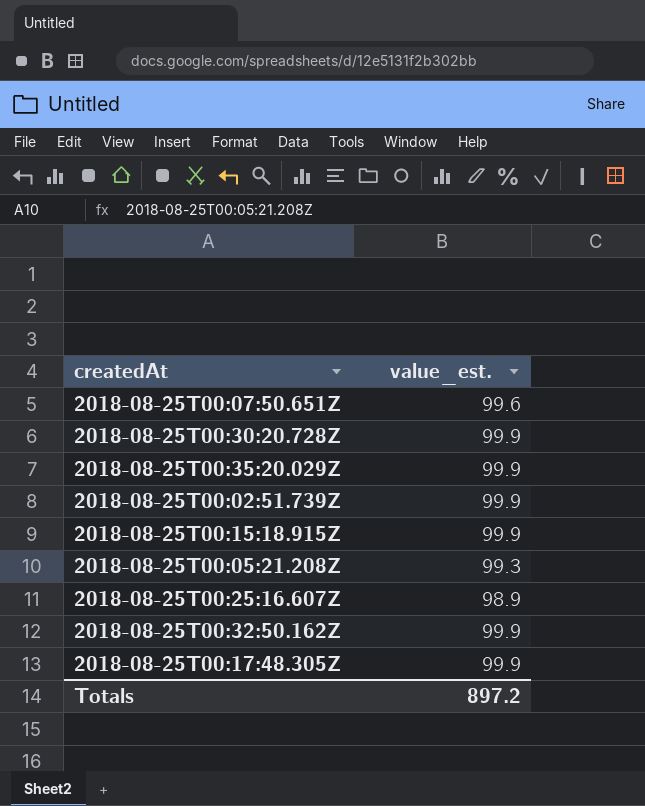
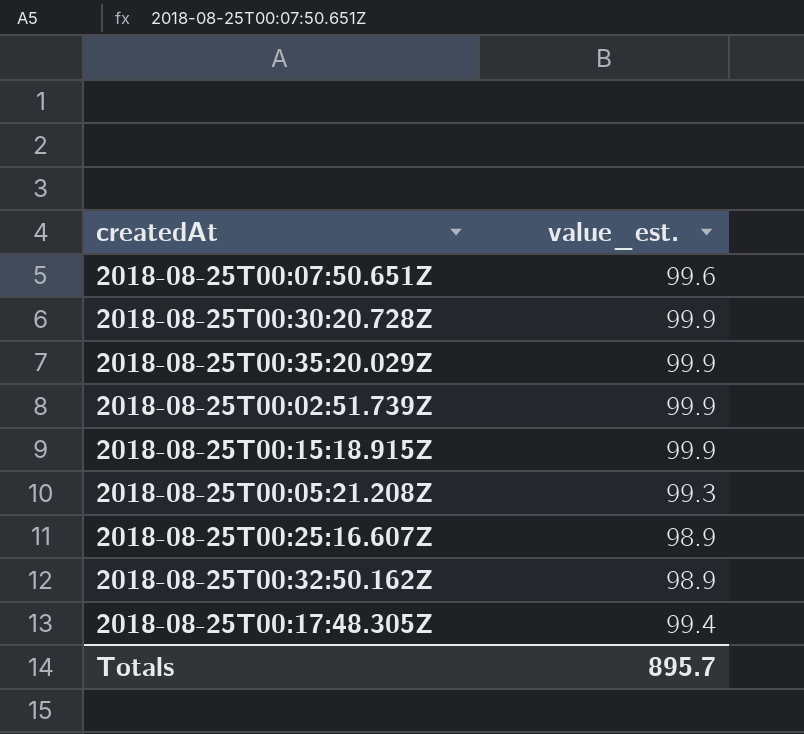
2018-08-25T00:32:50.162Z | value_est.: 99.9 -> 98.9
2018-08-25T00:17:48.305Z | value_est.: 99.9 -> 99.4
Totals | value_est.: 897.2 -> 895.7

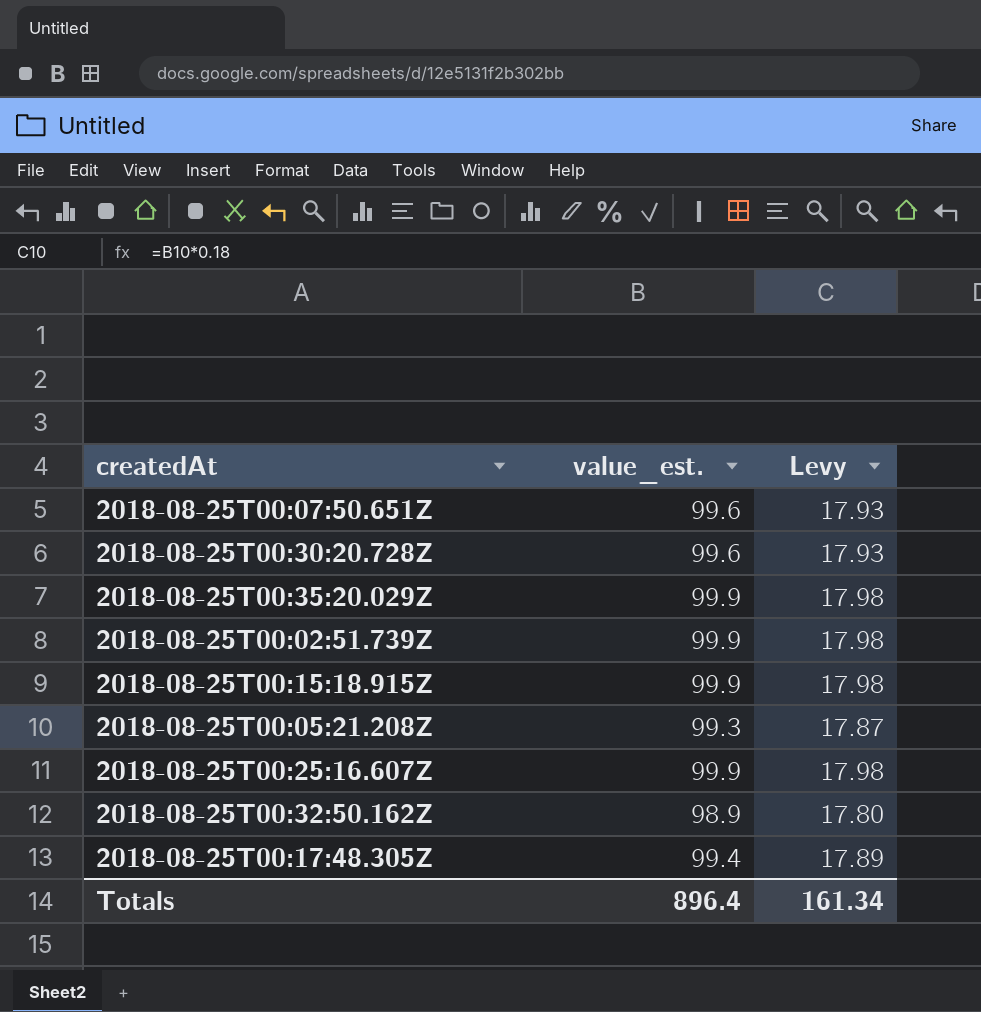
column Levy | formula: none -> [value_est.] * 0.18
2018-08-25T00:30:20.728Z | value_est.: 99.9 -> 99.6
2018-08-25T00:25:16.607Z | value_est.: 98.9 -> 99.9
Totals | value_est.: 895.7 -> 896.4

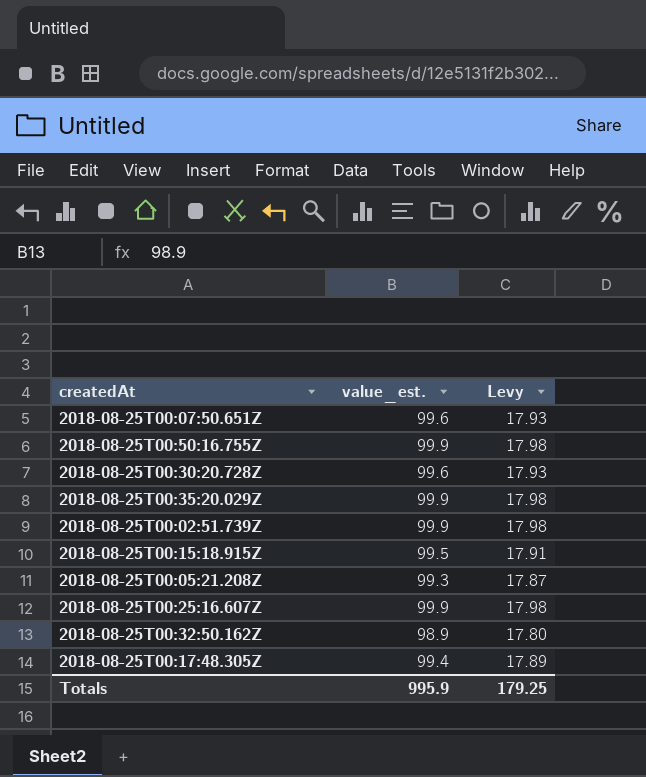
row 2018-08-25T00:50:16.755Z: none -> 99.9 | 17.98
2018-08-25T00:15:18.915Z | value_est.: 99.9 -> 99.5
2018-08-25T00:15:18.915Z | Levy: 17.98 -> 17.91
Totals | value_est.: 896.4 -> 995.9
Totals | Levy: 161.34 -> 179.25

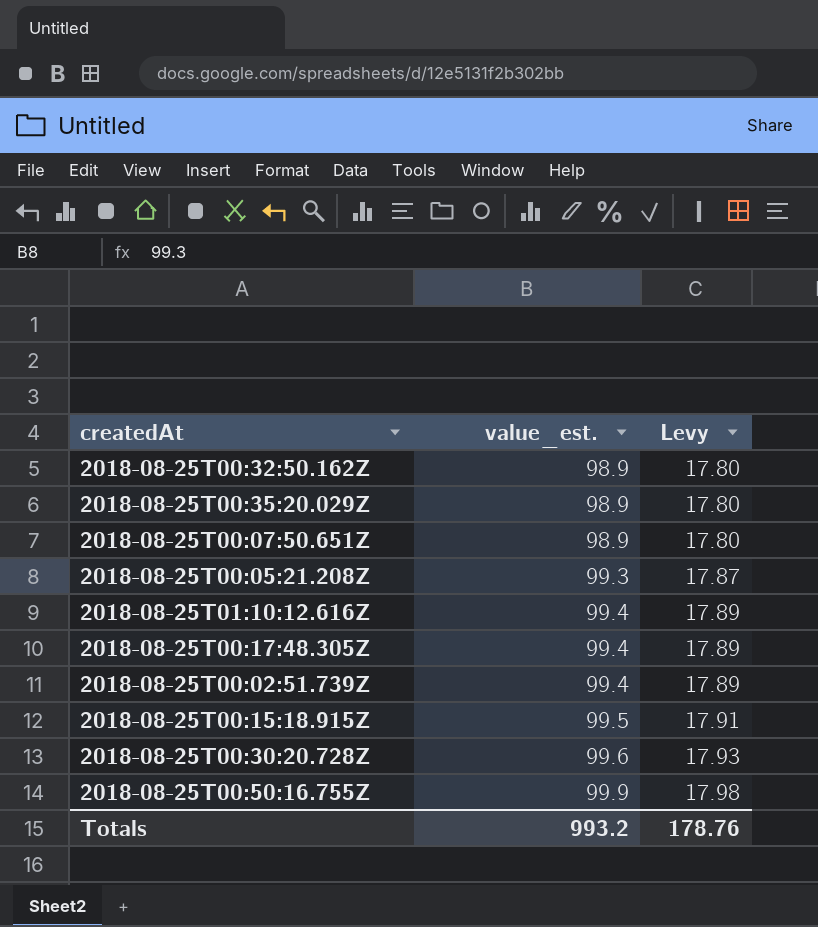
row order: none -> value_est. ascending
row 2018-08-25T00:25:16.607Z: 99.9 | 17.98 -> none
2018-08-25T00:35:20.029Z | value_est.: 99.9 -> 98.9
2018-08-25T00:35:20.029Z | Levy: 17.98 -> 17.80
2018-08-25T00:07:50.651Z | value_est.: 99.6 -> 98.9
2018-08-25T00:07:50.651Z | Levy: 17.93 -> 17.80
row 2018-08-25T01:10:12.616Z: none -> 99.4 | 17.89
2018-08-25T00:02:51.739Z | value_est.: 99.9 -> 99.4
2018-08-25T00:02:51.739Z | Levy: 17.98 -> 17.89
Totals | value_est.: 995.9 -> 993.2
Totals | Levy: 179.25 -> 178.76

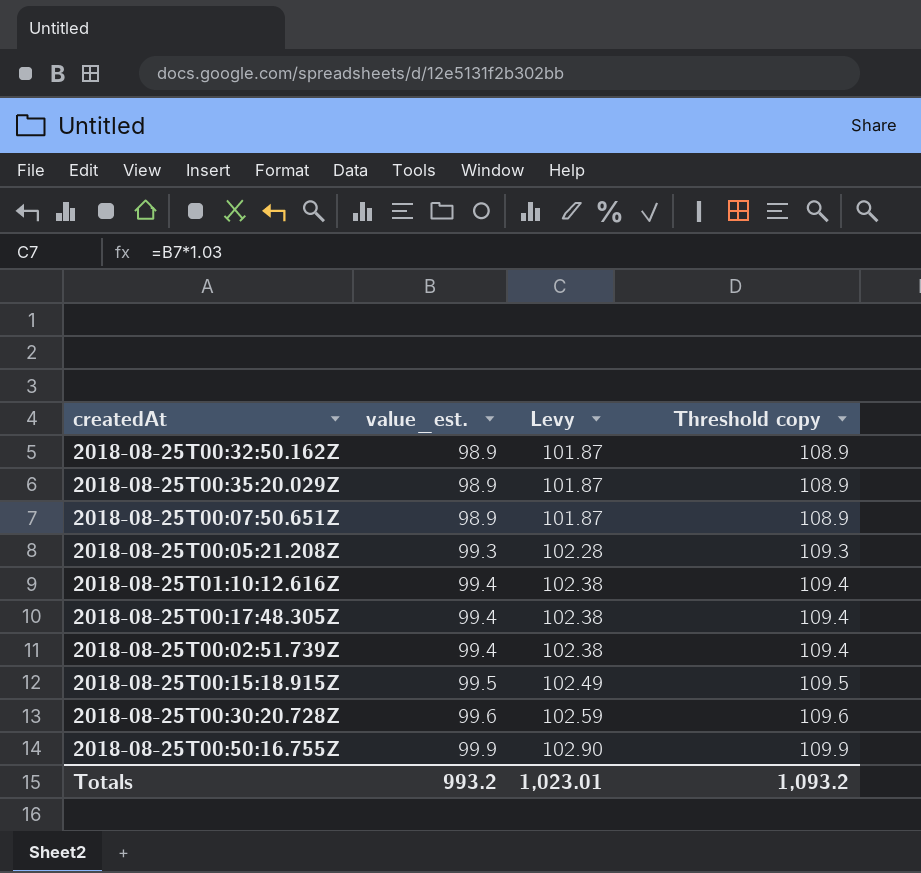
column Levy | formula: [value_est.] * 0.18 -> [value_est.] * 1.03
column Threshold copy | formula: none -> [value_est.] + 10
Totals | Levy: 178.76 -> 1,023.01

